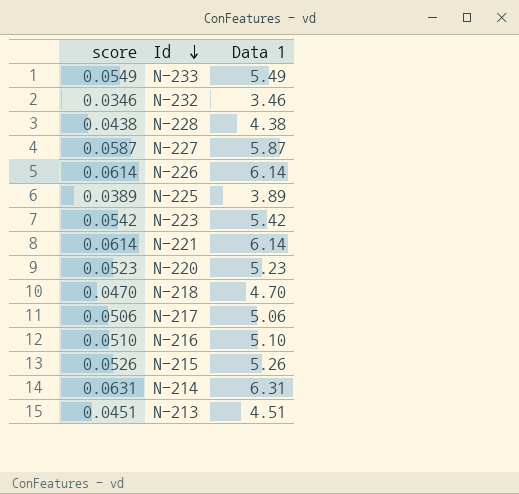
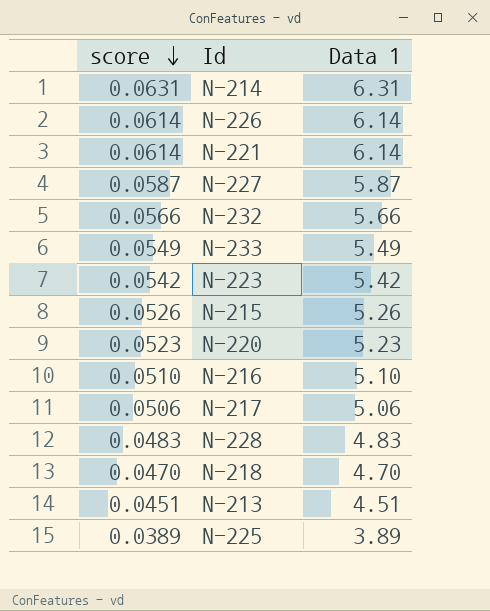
row order: Id descending -> score descending
N-232 | score: 0.0346 -> 0.0566
N-232 | Data 1: 3.46 -> 5.66
N-228 | score: 0.0438 -> 0.0483
N-228 | Data 1: 4.38 -> 4.83

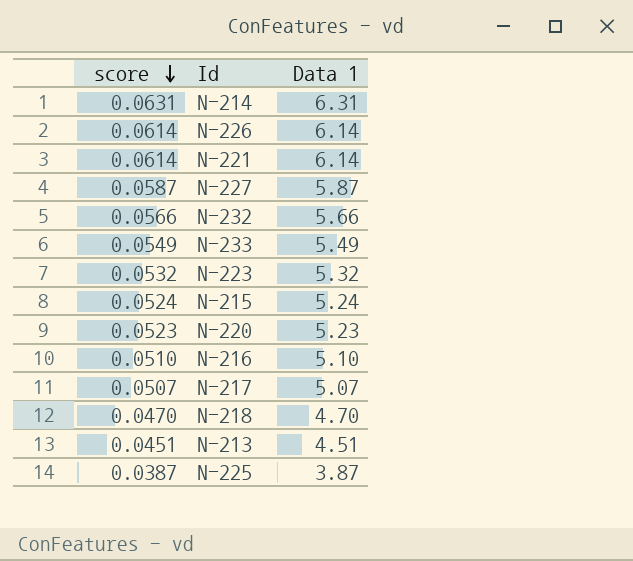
row N-228: 0.0483 | 4.83 -> none
N-223 | score: 0.0542 -> 0.0532
N-223 | Data 1: 5.42 -> 5.32
N-215 | score: 0.0526 -> 0.0524
N-215 | Data 1: 5.26 -> 5.24
N-217 | score: 0.0506 -> 0.0507
N-217 | Data 1: 5.06 -> 5.07
N-225 | score: 0.0389 -> 0.0387
N-225 | Data 1: 3.89 -> 3.87

